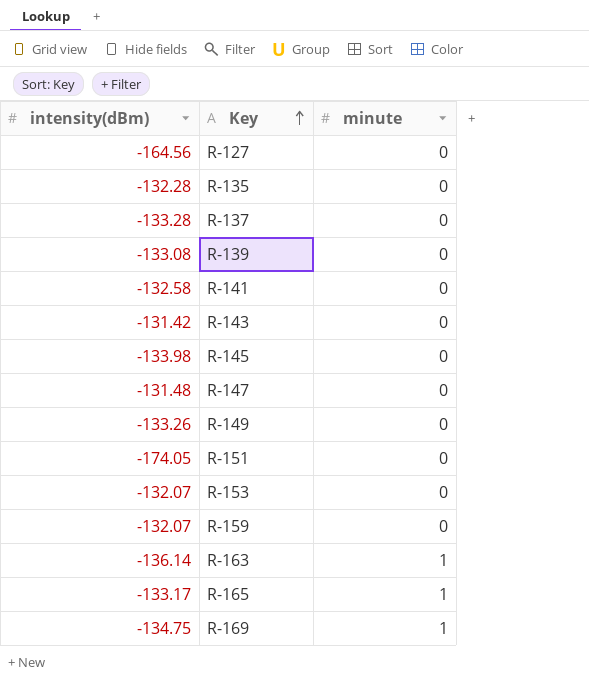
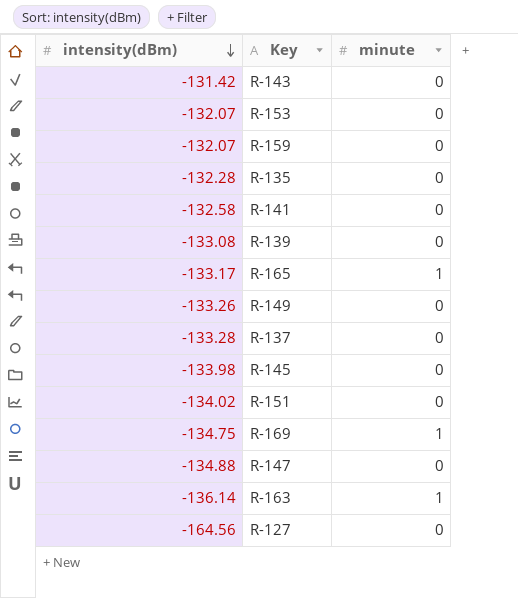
row order: Key ascending -> intensity(dBm) descending
R-151 | intensity(dBm): -174.05 -> -134.02
R-147 | intensity(dBm): -131.48 -> -134.88

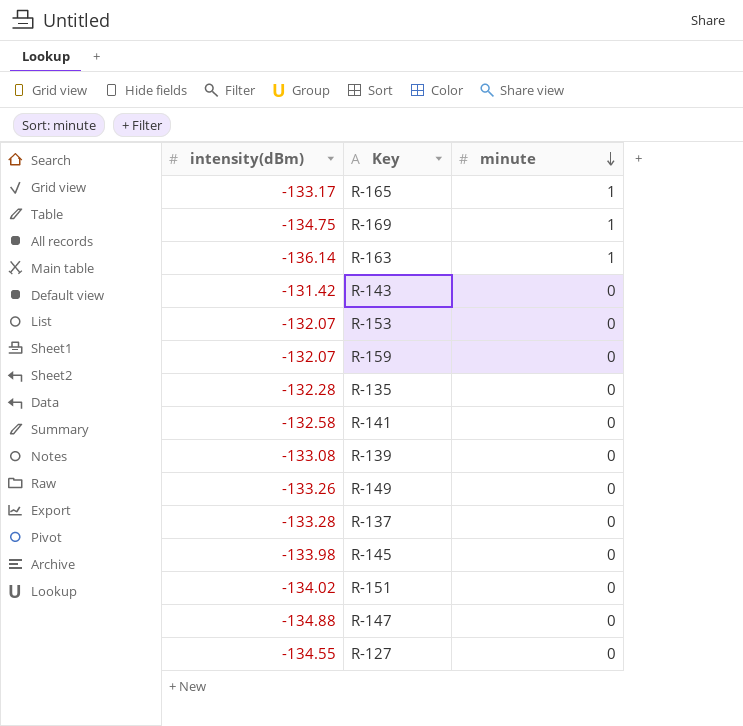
row order: intensity(dBm) descending -> minute descending
R-127 | intensity(dBm): -164.56 -> -134.55

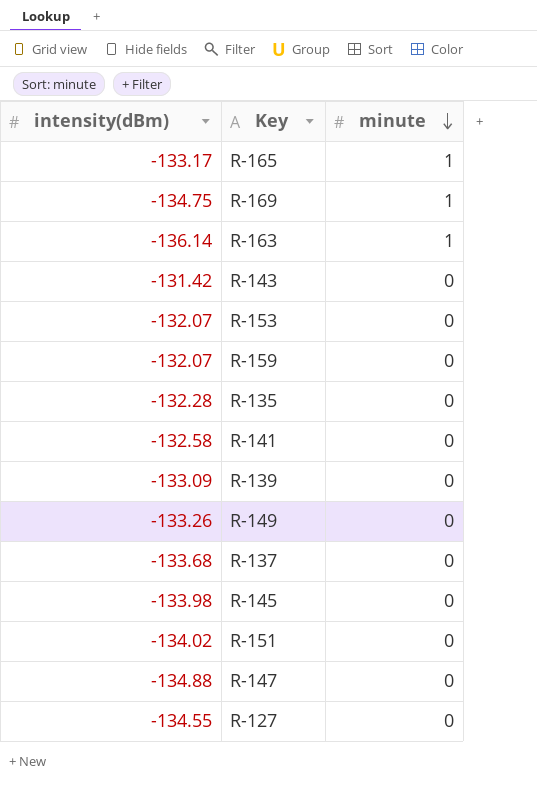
R-139 | intensity(dBm): -133.08 -> -133.09
R-137 | intensity(dBm): -133.28 -> -133.68

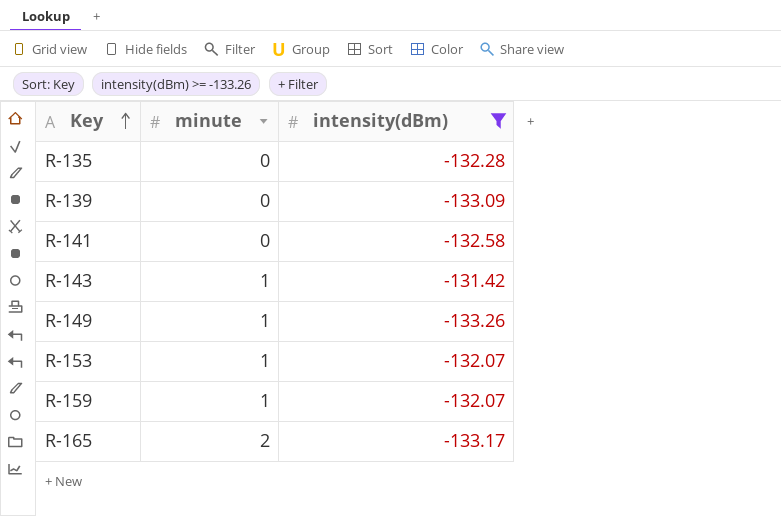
filter: none -> intensity(dBm) >= -133.26
row order: minute descending -> Key ascending
column intensity(dBm) | position: 1 -> 3
R-143 | minute: 0 -> 1
R-149 | minute: 0 -> 1
R-153 | minute: 0 -> 1
R-159 | minute: 0 -> 1
R-165 | minute: 1 -> 2

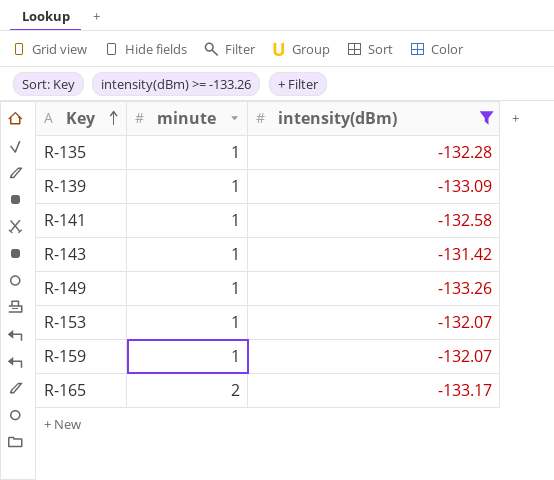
R-135 | minute: 0 -> 1
R-139 | minute: 0 -> 1
R-141 | minute: 0 -> 1

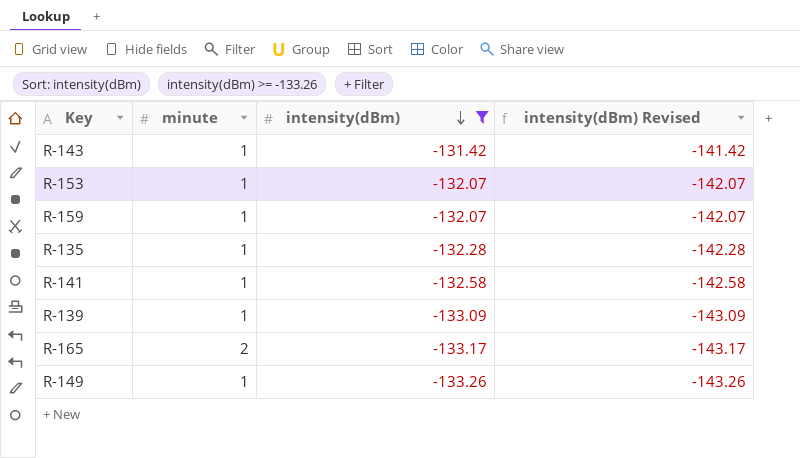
row order: Key ascending -> intensity(dBm) descending
column intensity(dBm) Revised | formula: none -> [intensity(dBm)] - 10

